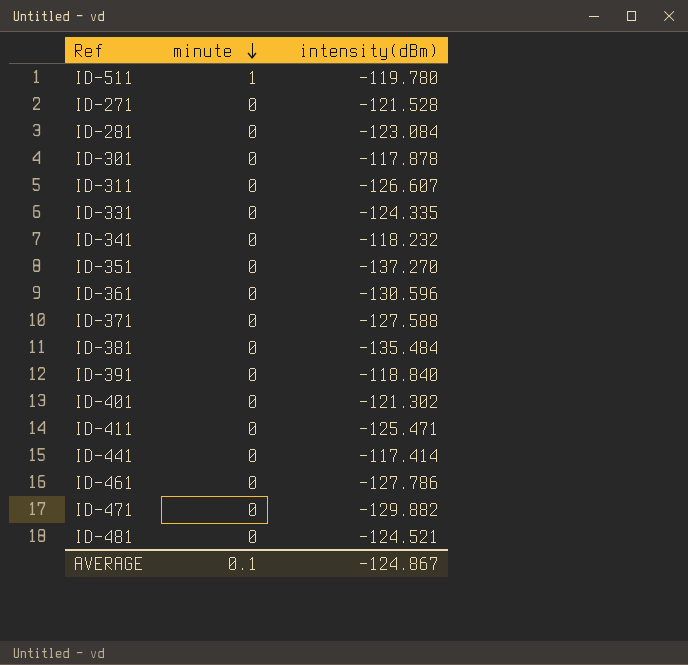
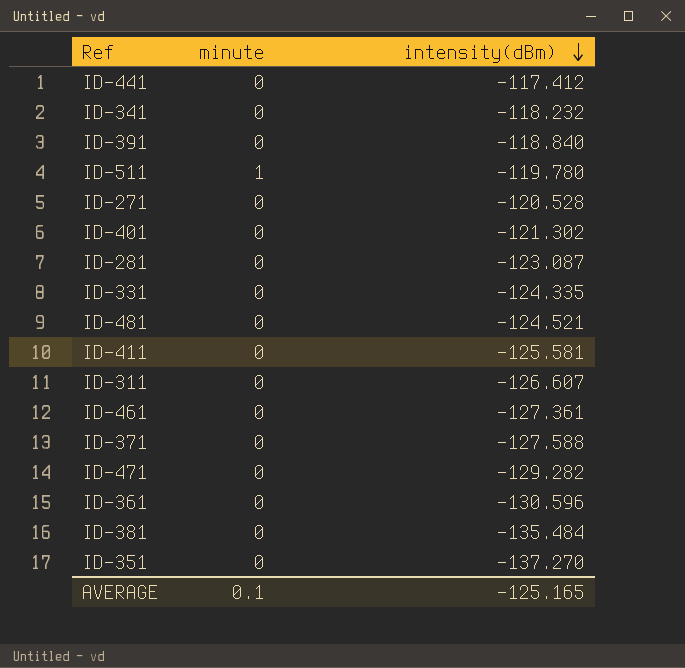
row order: minute descending -> intensity(dBm) descending
row ID-301: 0 | -117.878 -> none
ID-441 | intensity(dBm): -117.414 -> -117.412
ID-271 | intensity(dBm): -121.528 -> -120.528
ID-281 | intensity(dBm): -123.084 -> -123.087
ID-411 | intensity(dBm): -125.471 -> -125.581
ID-461 | intensity(dBm): -127.786 -> -127.361
ID-471 | intensity(dBm): -129.882 -> -129.282
AVERAGE | intensity(dBm): -124.867 -> -125.165

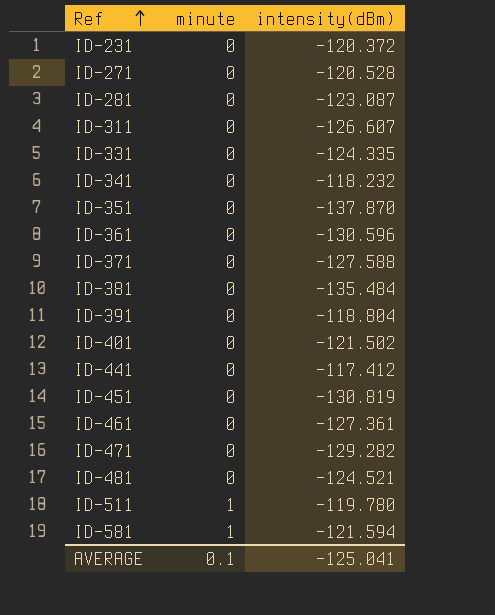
row order: intensity(dBm) descending -> Ref ascending
row ID-411: 0 | -125.581 -> none
row ID-231: none -> 0 | -120.372
ID-351 | intensity(dBm): -137.270 -> -137.870
ID-391 | intensity(dBm): -118.840 -> -118.804
ID-401 | intensity(dBm): -121.302 -> -121.502
row ID-451: none -> 0 | -130.819
row ID-581: none -> 1 | -121.594
AVERAGE | intensity(dBm): -125.165 -> -125.041

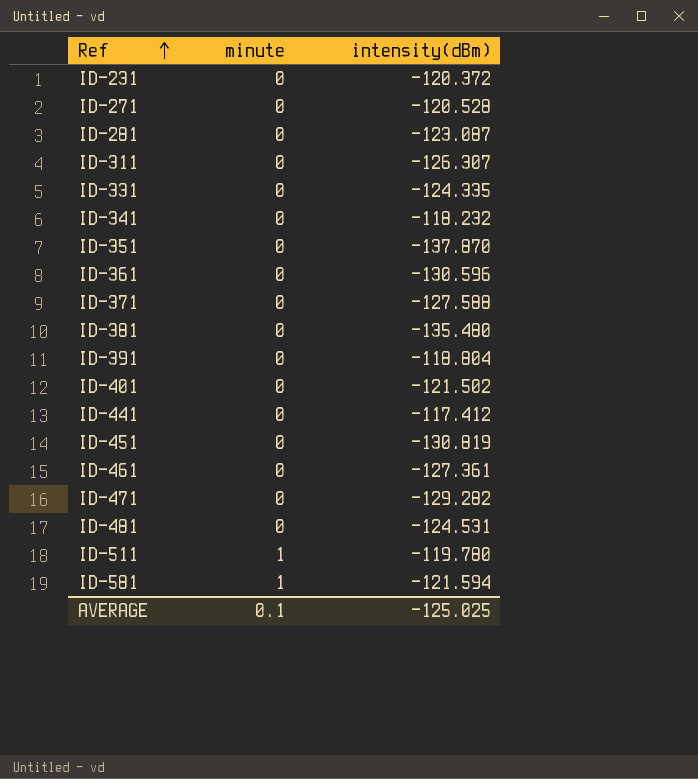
ID-311 | intensity(dBm): -126.607 -> -126.307
ID-381 | intensity(dBm): -135.484 -> -135.480
ID-481 | intensity(dBm): -124.521 -> -124.531
AVERAGE | intensity(dBm): -125.041 -> -125.025

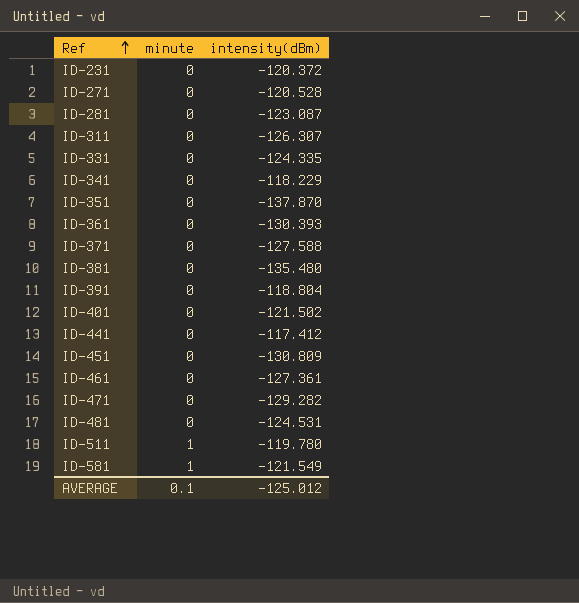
ID-341 | intensity(dBm): -118.232 -> -118.229
ID-361 | intensity(dBm): -130.596 -> -130.393
ID-451 | intensity(dBm): -130.819 -> -130.809
ID-581 | intensity(dBm): -121.594 -> -121.549
AVERAGE | intensity(dBm): -125.025 -> -125.012

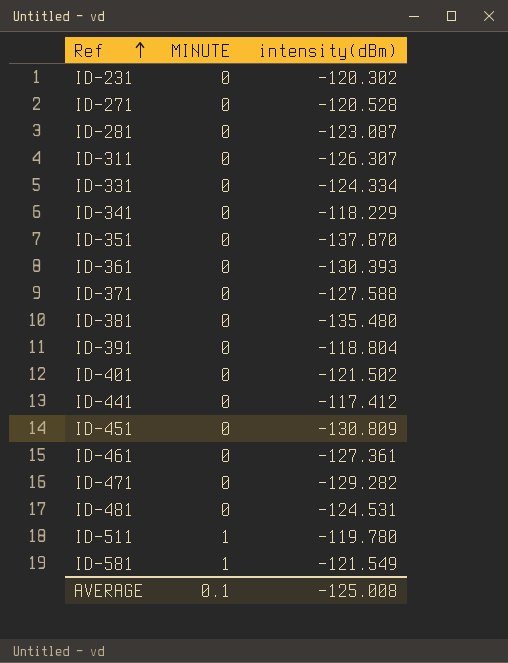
column name: minute -> MINUTE
ID-231 | intensity(dBm): -120.372 -> -120.302
ID-331 | intensity(dBm): -124.335 -> -124.334
AVERAGE | intensity(dBm): -125.012 -> -125.008

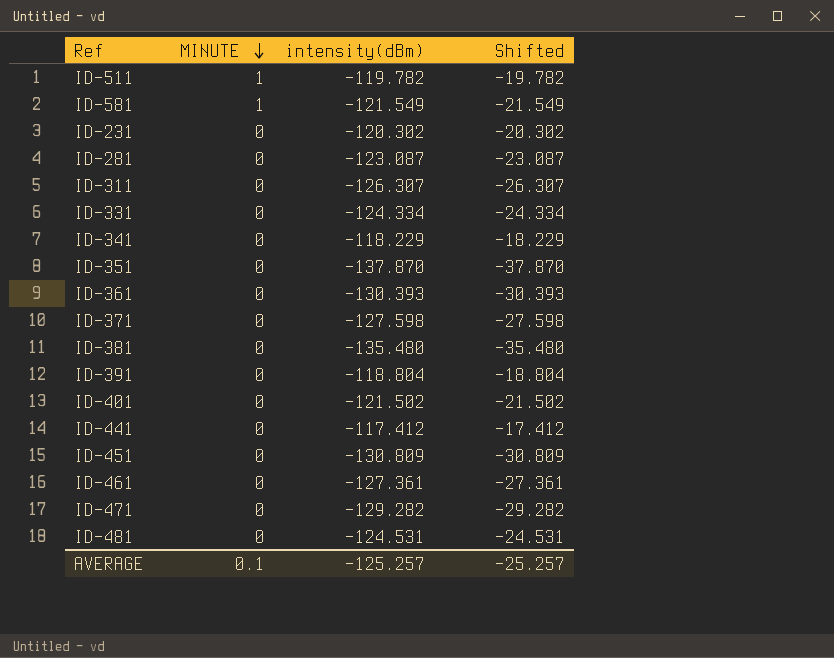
row order: Ref ascending -> MINUTE descending
column Shifted | formula: none -> [intensity(dBm)] + 100
row ID-271: 0 | -120.528 -> none
ID-511 | intensity(dBm): -119.780 -> -119.782
ID-371 | intensity(dBm): -127.588 -> -127.598
AVERAGE | intensity(dBm): -125.008 -> -125.257

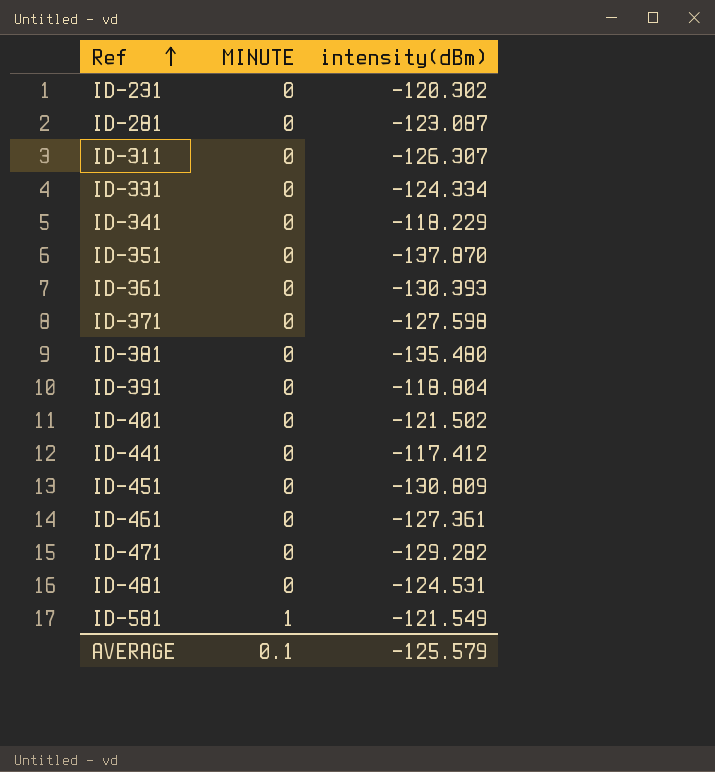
row order: MINUTE descending -> Ref ascending
column Shifted | formula: [intensity(dBm)] + 100 -> none
row ID-511: 1 | -119.782 | -19.782 -> none
AVERAGE | intensity(dBm): -125.257 -> -125.579

